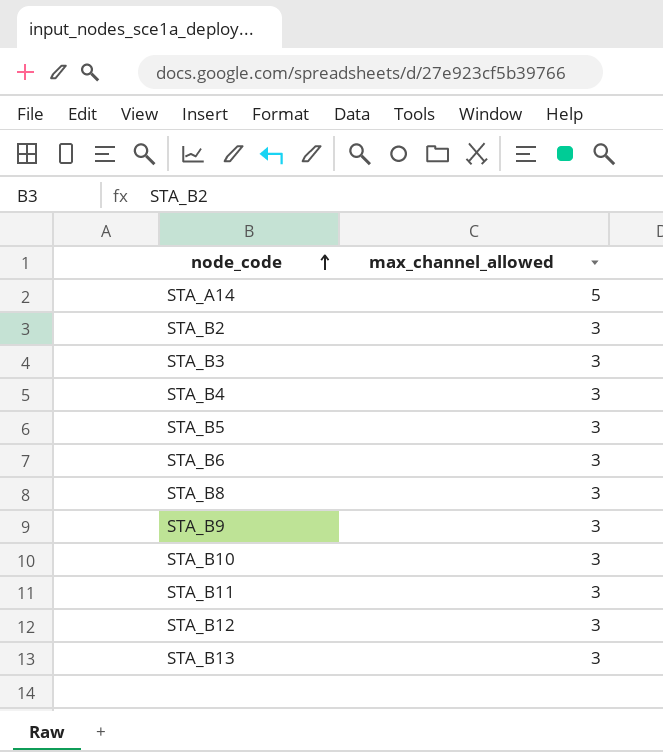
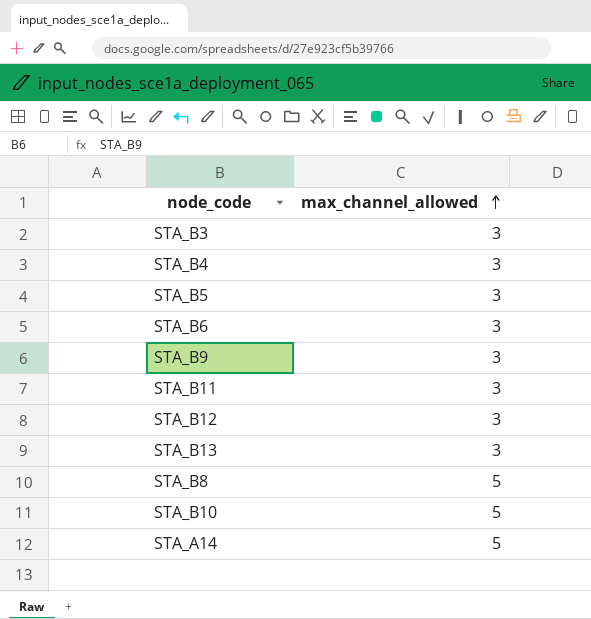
row order: node_code ascending -> max_channel_allowed ascending
row STA_B2: 3 -> none
STA_B8 | max_channel_allowed: 3 -> 5
STA_B10 | max_channel_allowed: 3 -> 5

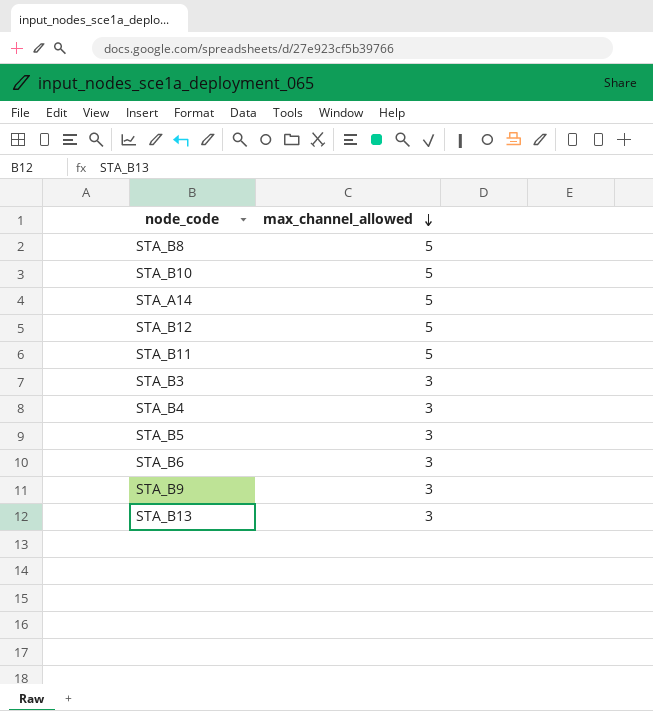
row order: max_channel_allowed ascending -> max_channel_allowed descending
STA_B12 | max_channel_allowed: 3 -> 5
STA_B11 | max_channel_allowed: 3 -> 5

